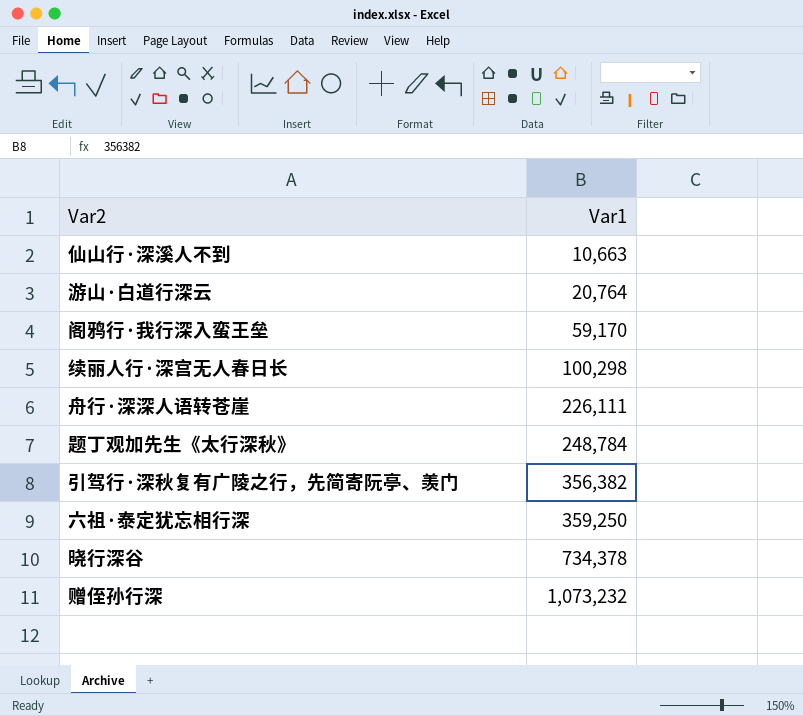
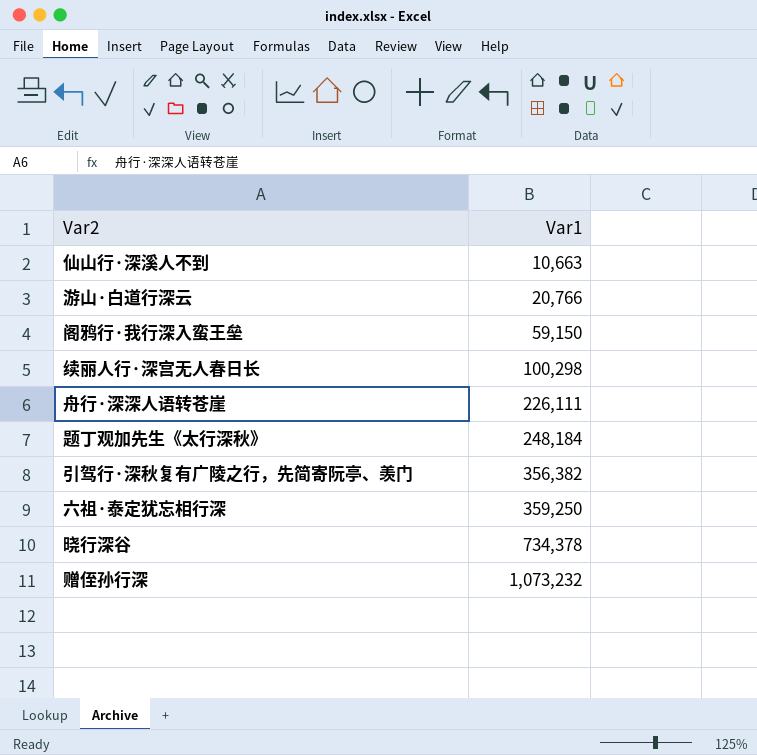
游山·白道行深云 | Var1: 20,764 -> 20,766
阁鸦行·我行深入蛮王垒 | Var1: 59,170 -> 59,150
题丁观加先生《太行深秋》 | Var1: 248,784 -> 248,184

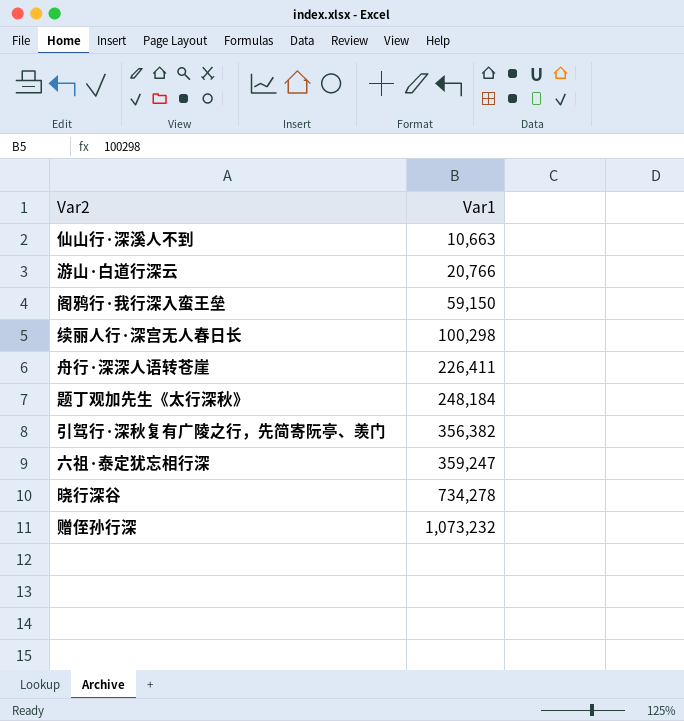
舟行·深深人语转苍崖 | Var1: 226,111 -> 226,411
六祖·泰定犹忘相行深 | Var1: 359,250 -> 359,247
晓行深谷 | Var1: 734,378 -> 734,278

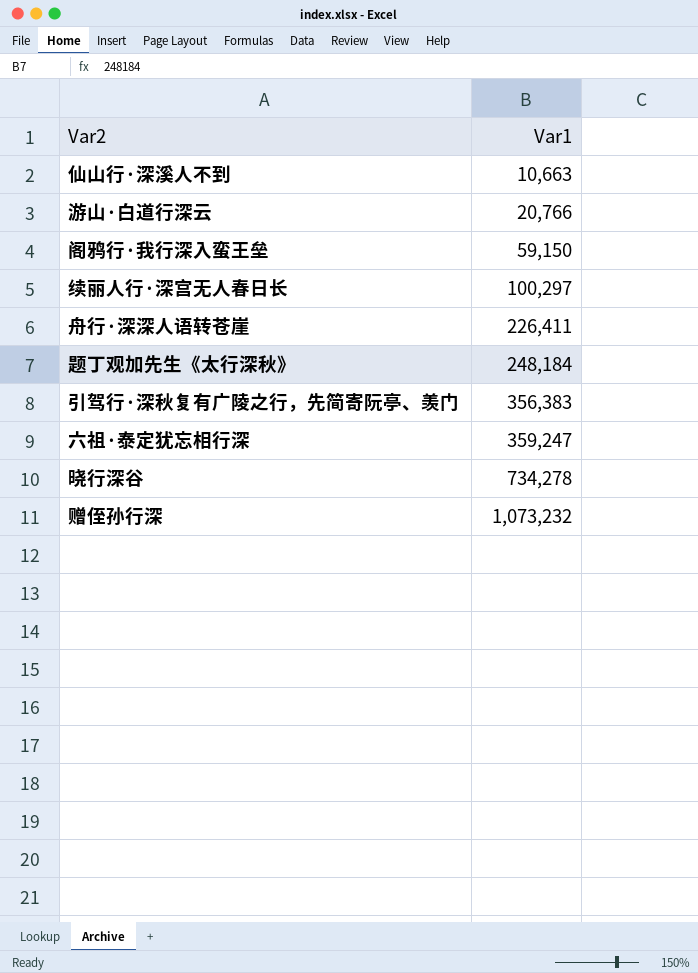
续丽人行·深宫无人春日长 | Var1: 100,298 -> 100,297
引驾行·深秋复有广陵之行，先简寄阮亭、羡门 | Var1: 356,382 -> 356,383

